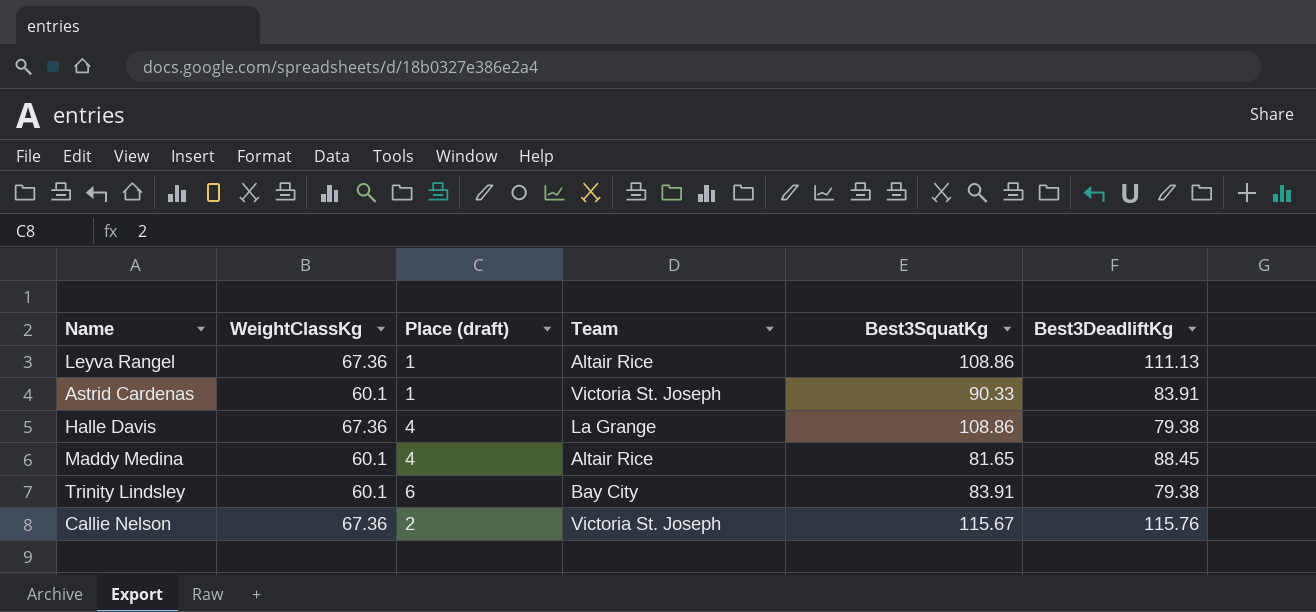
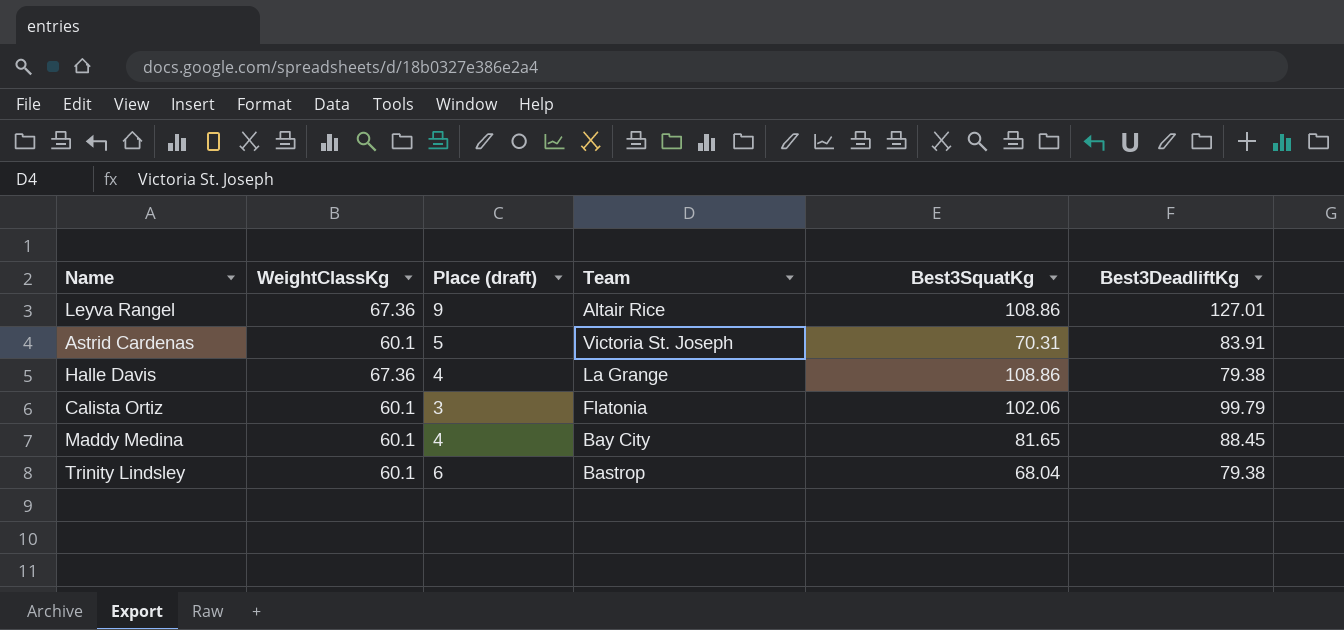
row Callie Nelson: 67.36 | 2 | Victoria St. Joseph | 115.67 | 115.76 -> none
Leyva Rangel | Place (draft): 1 -> 9
Leyva Rangel | Best3DeadliftKg: 111.13 -> 127.01
Astrid Cardenas | Place (draft): 1 -> 5
Astrid Cardenas | Best3SquatKg: 90.33 -> 70.31
row Calista Ortiz: none -> 60.1 | 3 | Flatonia | 102.06 | 99.79
Maddy Medina | Team: Altair Rice -> Bay City
Trinity Lindsley | Team: Bay City -> Bastrop
Trinity Lindsley | Best3SquatKg: 83.91 -> 68.04

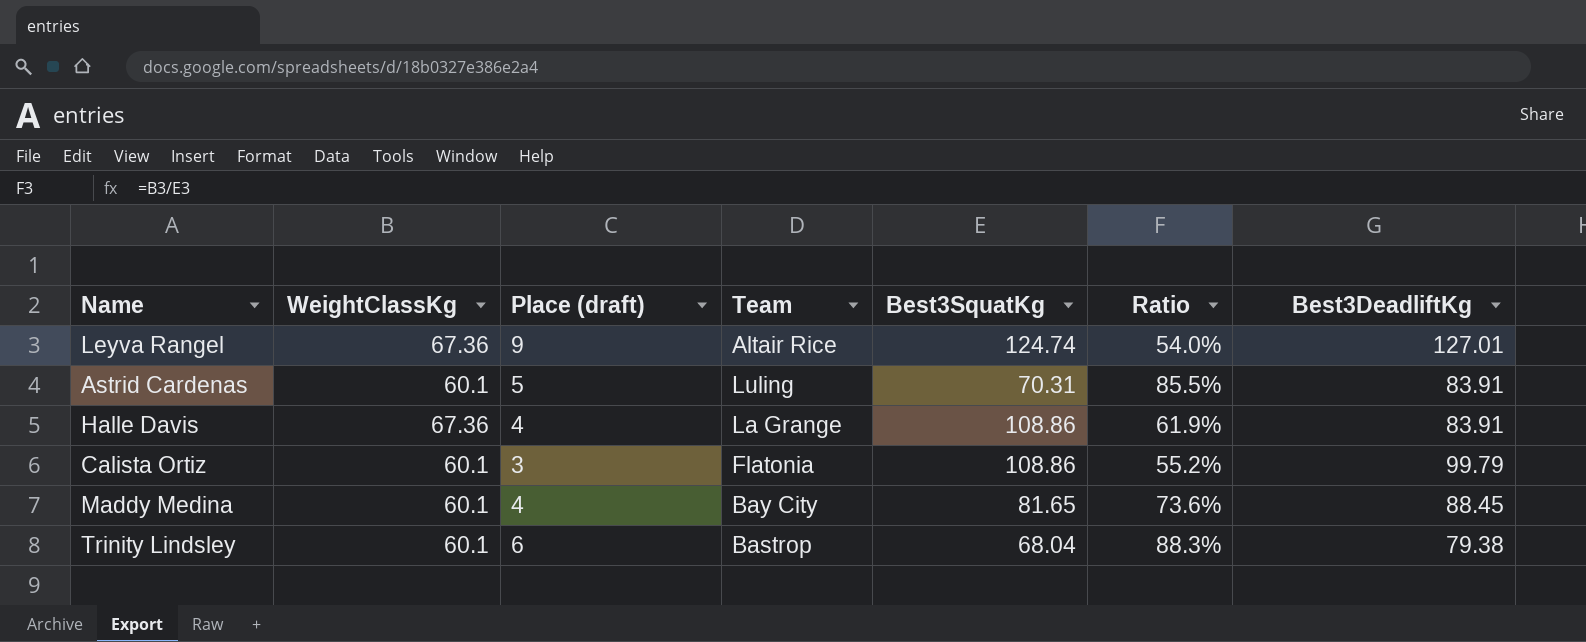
column Ratio | formula: none -> [WeightClassKg] / [Best3SquatKg]
Leyva Rangel | Best3SquatKg: 108.86 -> 124.74
Astrid Cardenas | Team: Victoria St. Joseph -> Luling
Halle Davis | Best3DeadliftKg: 79.38 -> 83.91
Calista Ortiz | Best3SquatKg: 102.06 -> 108.86

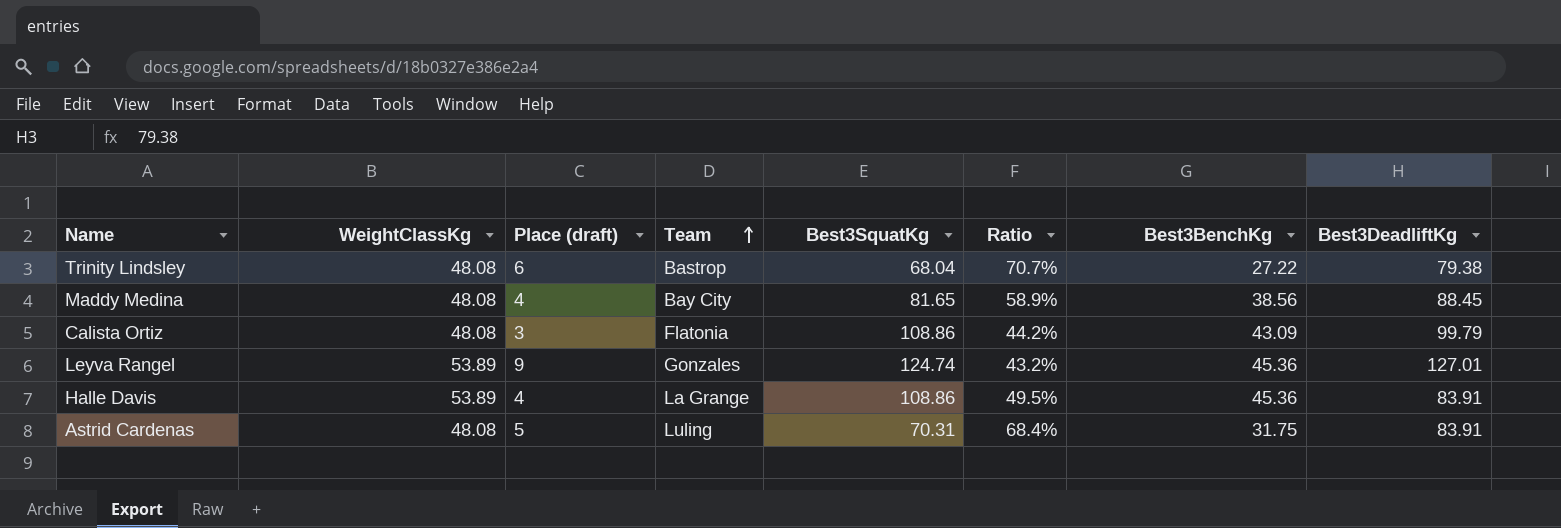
row order: none -> Team ascending
column Best3BenchKg | position: none -> 7
Trinity Lindsley | WeightClassKg: 60.1 -> 48.08
Trinity Lindsley | Ratio: 88.3% -> 70.7%
Maddy Medina | WeightClassKg: 60.1 -> 48.08
Maddy Medina | Ratio: 73.6% -> 58.9%
Calista Ortiz | WeightClassKg: 60.1 -> 48.08
Calista Ortiz | Ratio: 55.2% -> 44.2%
Leyva Rangel | WeightClassKg: 67.36 -> 53.89
Leyva Rangel | Team: Altair Rice -> Gonzales
Leyva Rangel | Ratio: 54.0% -> 43.2%
Halle Davis | WeightClassKg: 67.36 -> 53.89
Halle Davis | Ratio: 61.9% -> 49.5%
Astrid Cardenas | WeightClassKg: 60.1 -> 48.08
Astrid Cardenas | Ratio: 85.5% -> 68.4%

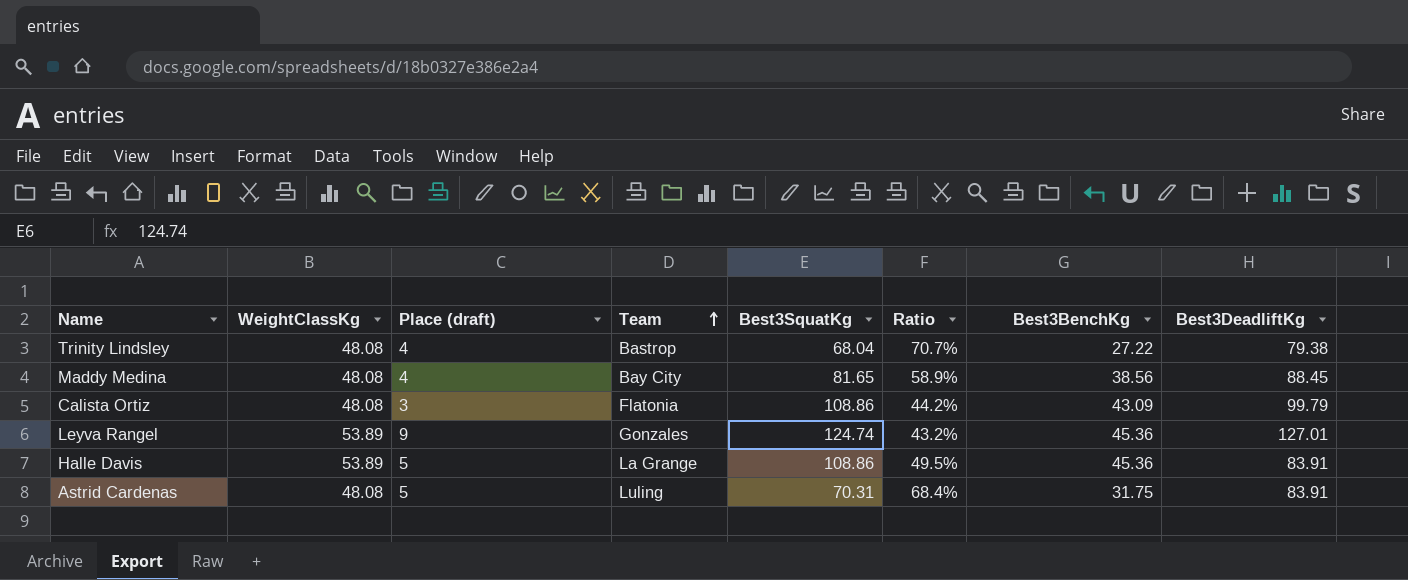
Trinity Lindsley | Place (draft): 6 -> 4
Halle Davis | Place (draft): 4 -> 5

